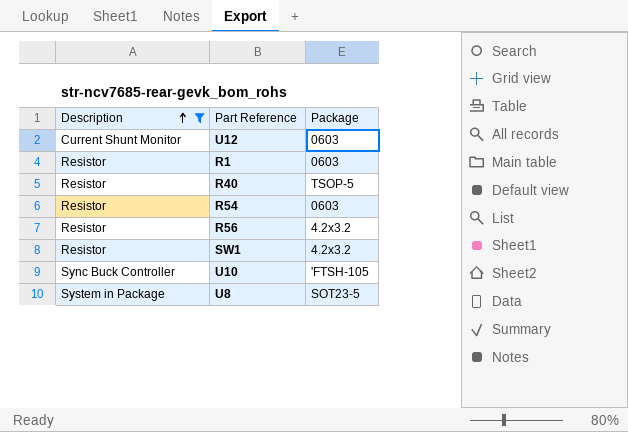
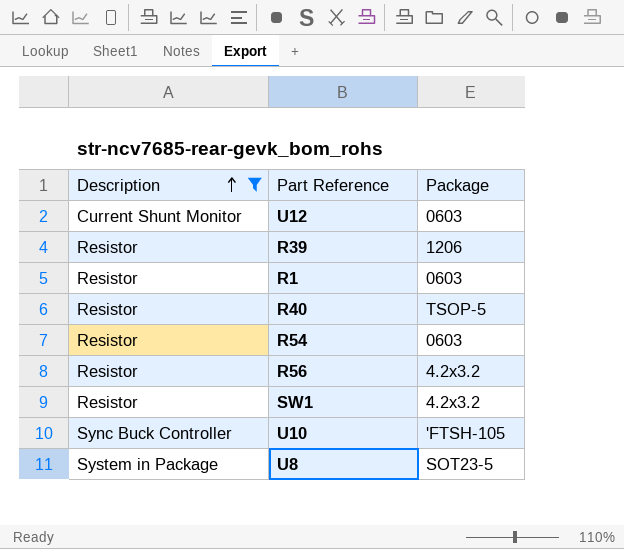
row R39: none -> Resistor | 1206

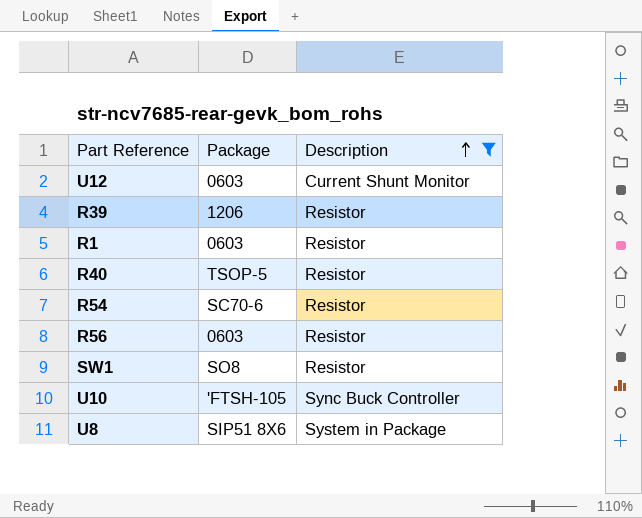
column Description | position: 1 -> 3
R54 | Package: 0603 -> SC70-6
R56 | Package: 4.2x3.2 -> 0603
SW1 | Package: 4.2x3.2 -> SO8
U8 | Package: SOT23-5 -> SIP51 8X6

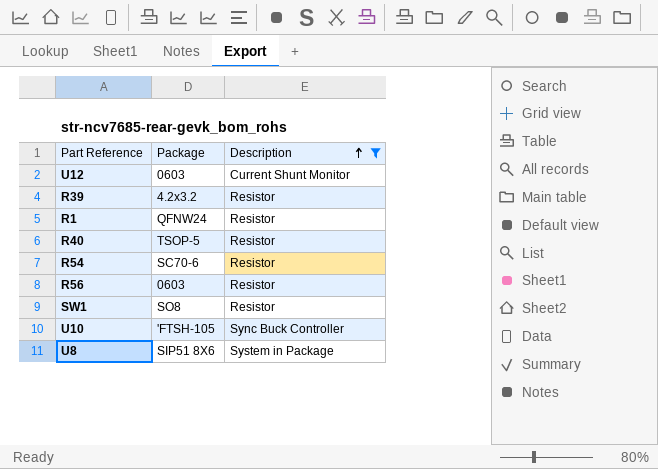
R39 | Package: 1206 -> 4.2x3.2
R1 | Package: 0603 -> QFNW24

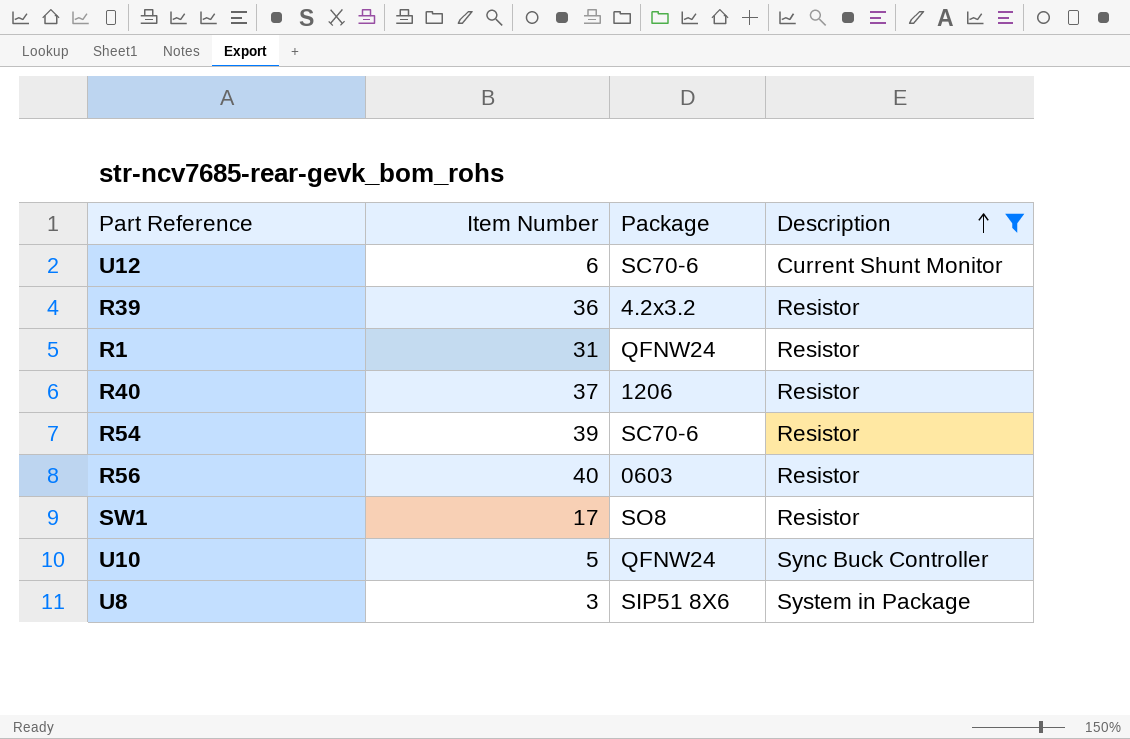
column Item Number | position: none -> 2
U12 | Package: 0603 -> SC70-6
R40 | Package: TSOP-5 -> 1206
U10 | Package: 'FTSH-105 -> QFNW24

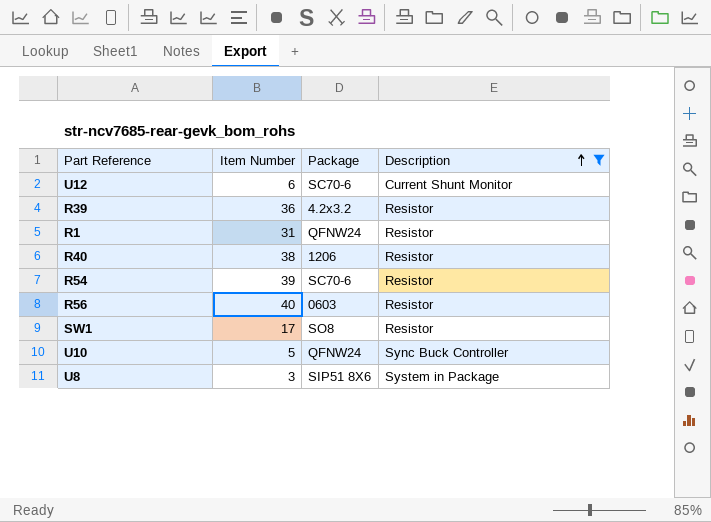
R40 | Item Number: 37 -> 38

